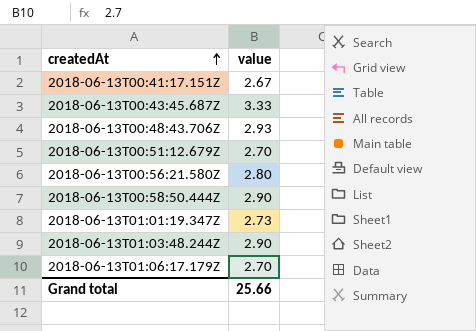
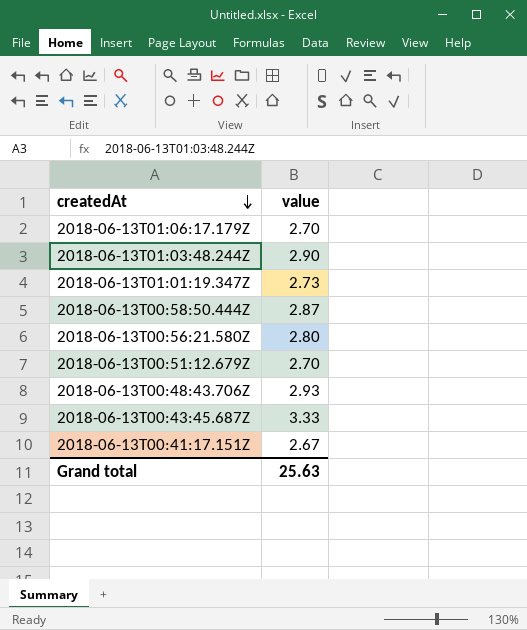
row order: createdAt ascending -> createdAt descending
2018-06-13T00:58:50.444Z | value: 2.90 -> 2.87
Grand total | value: 25.66 -> 25.63

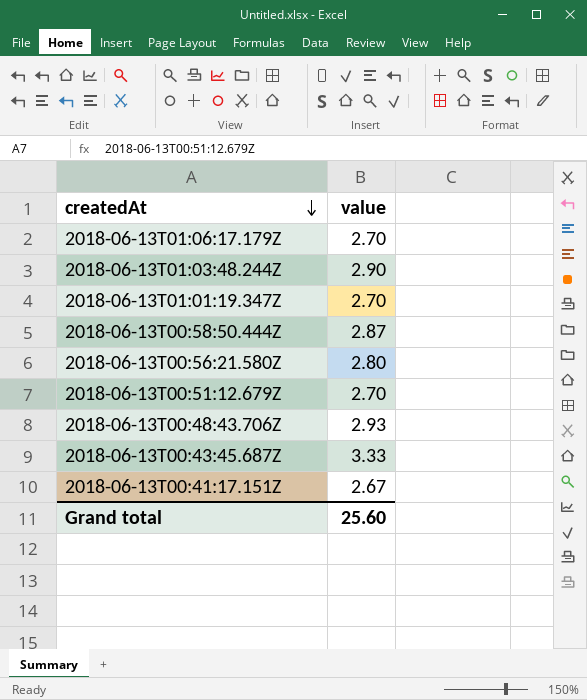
2018-06-13T01:01:19.347Z | value: 2.73 -> 2.70
Grand total | value: 25.63 -> 25.60

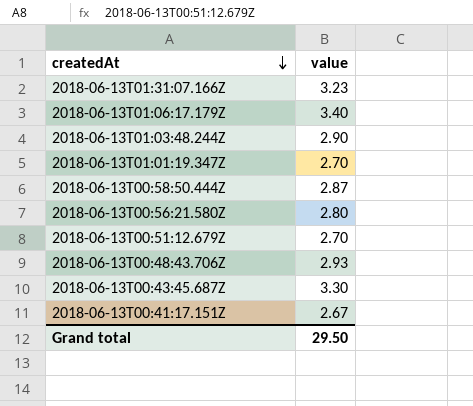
row 2018-06-13T01:31:07.166Z: none -> 3.23
2018-06-13T01:06:17.179Z | value: 2.70 -> 3.40
2018-06-13T00:43:45.687Z | value: 3.33 -> 3.30
Grand total | value: 25.60 -> 29.50

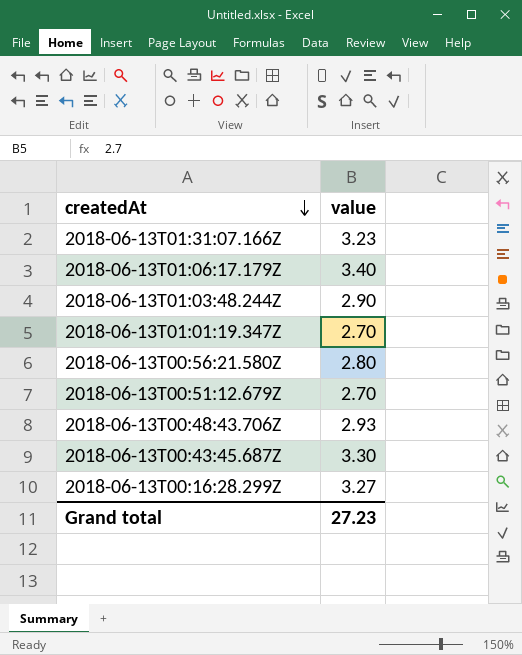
row 2018-06-13T00:58:50.444Z: 2.87 -> none
row 2018-06-13T00:41:17.151Z: 2.67 -> none
row 2018-06-13T00:16:28.299Z: none -> 3.27
Grand total | value: 29.50 -> 27.23

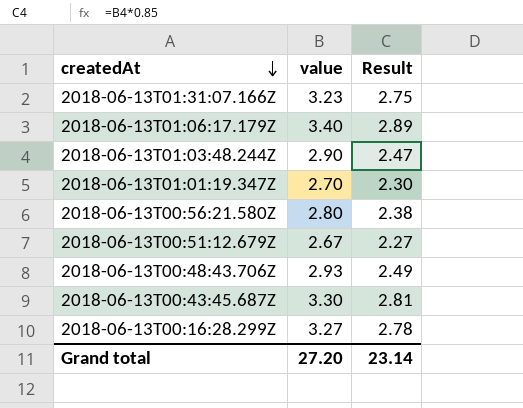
column Result | formula: none -> [value] * 0.85
2018-06-13T00:51:12.679Z | value: 2.70 -> 2.67
Grand total | value: 27.23 -> 27.20

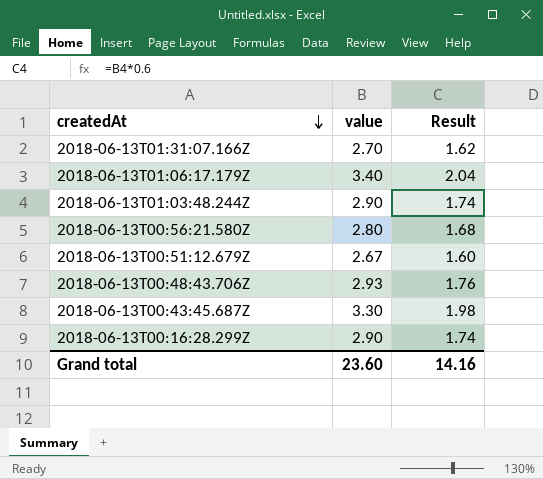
column Result | formula: [value] * 0.85 -> [value] * 0.6
row 2018-06-13T01:01:19.347Z: 2.70 | 2.30 -> none
2018-06-13T01:31:07.166Z | value: 3.23 -> 2.70
2018-06-13T00:16:28.299Z | value: 3.27 -> 2.90
Grand total | value: 27.20 -> 23.60
Grand total | Result: 23.14 -> 14.16

